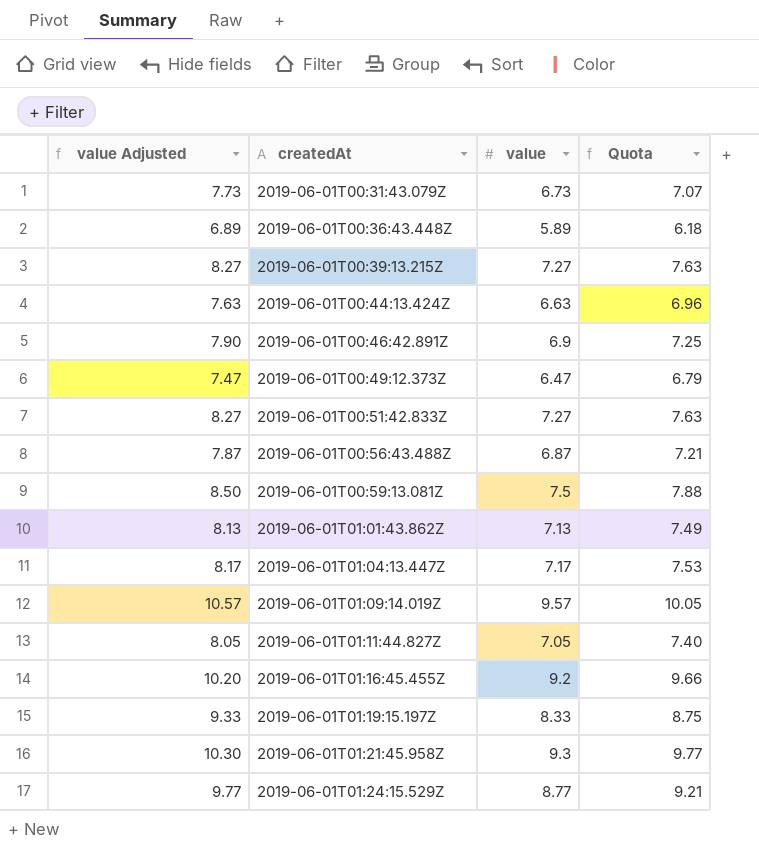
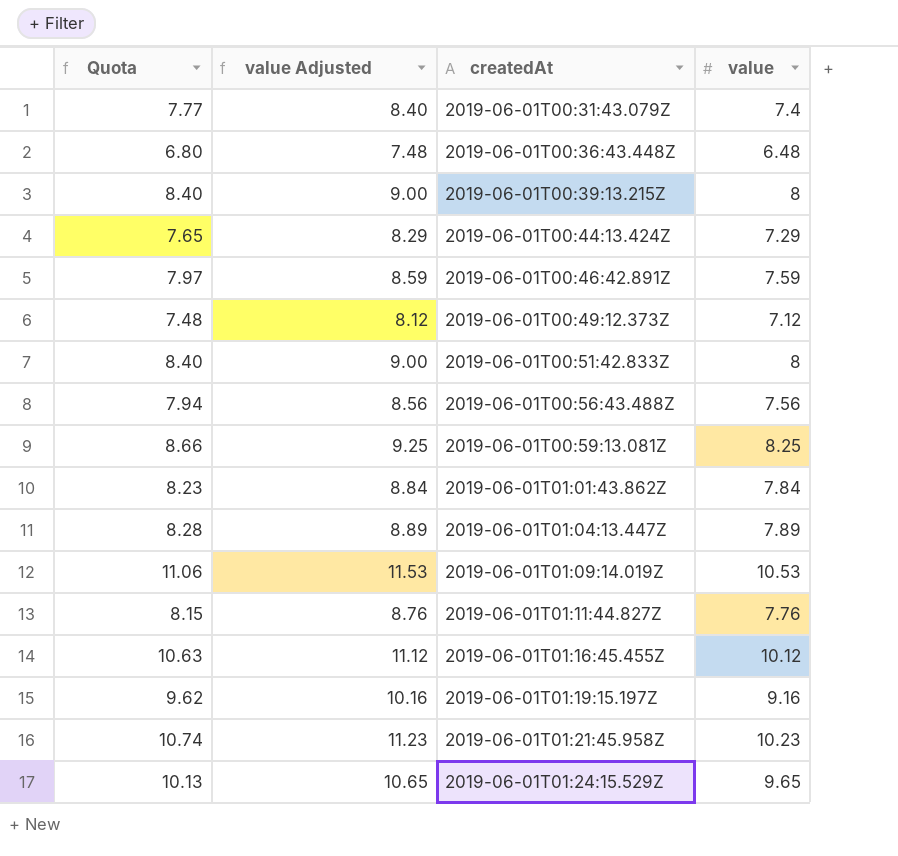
column Quota | position: 4 -> 1
2019-06-01T00:31:43.079Z | Quota: 7.07 -> 7.77
2019-06-01T00:31:43.079Z | value Adjusted: 7.73 -> 8.40
2019-06-01T00:31:43.079Z | value: 6.73 -> 7.4
2019-06-01T00:36:43.448Z | Quota: 6.18 -> 6.80
2019-06-01T00:36:43.448Z | value Adjusted: 6.89 -> 7.48
2019-06-01T00:36:43.448Z | value: 5.89 -> 6.48
2019-06-01T00:39:13.215Z | Quota: 7.63 -> 8.40
2019-06-01T00:39:13.215Z | value Adjusted: 8.27 -> 9.00
2019-06-01T00:39:13.215Z | value: 7.27 -> 8
2019-06-01T00:44:13.424Z | Quota: 6.96 -> 7.65
2019-06-01T00:44:13.424Z | value Adjusted: 7.63 -> 8.29
2019-06-01T00:44:13.424Z | value: 6.63 -> 7.29
2019-06-01T00:46:42.891Z | Quota: 7.25 -> 7.97
2019-06-01T00:46:42.891Z | value Adjusted: 7.90 -> 8.59
2019-06-01T00:46:42.891Z | value: 6.9 -> 7.59
2019-06-01T00:49:12.373Z | Quota: 6.79 -> 7.48
2019-06-01T00:49:12.373Z | value Adjusted: 7.47 -> 8.12
2019-06-01T00:49:12.373Z | value: 6.47 -> 7.12
2019-06-01T00:51:42.833Z | Quota: 7.63 -> 8.40
2019-06-01T00:51:42.833Z | value Adjusted: 8.27 -> 9.00
2019-06-01T00:51:42.833Z | value: 7.27 -> 8
2019-06-01T00:56:43.488Z | Quota: 7.21 -> 7.94
2019-06-01T00:56:43.488Z | value Adjusted: 7.87 -> 8.56
2019-06-01T00:56:43.488Z | value: 6.87 -> 7.56
2019-06-01T00:59:13.081Z | Quota: 7.88 -> 8.66
2019-06-01T00:59:13.081Z | value Adjusted: 8.50 -> 9.25
2019-06-01T00:59:13.081Z | value: 7.5 -> 8.25
2019-06-01T01:01:43.862Z | Quota: 7.49 -> 8.23
2019-06-01T01:01:43.862Z | value Adjusted: 8.13 -> 8.84
2019-06-01T01:01:43.862Z | value: 7.13 -> 7.84
2019-06-01T01:04:13.447Z | Quota: 7.53 -> 8.28
2019-06-01T01:04:13.447Z | value Adjusted: 8.17 -> 8.89
2019-06-01T01:04:13.447Z | value: 7.17 -> 7.89
2019-06-01T01:09:14.019Z | Quota: 10.05 -> 11.06
2019-06-01T01:09:14.019Z | value Adjusted: 10.57 -> 11.53
2019-06-01T01:09:14.019Z | value: 9.57 -> 10.53
2019-06-01T01:11:44.827Z | Quota: 7.40 -> 8.15
2019-06-01T01:11:44.827Z | value Adjusted: 8.05 -> 8.76
2019-06-01T01:11:44.827Z | value: 7.05 -> 7.76
2019-06-01T01:16:45.455Z | Quota: 9.66 -> 10.63
2019-06-01T01:16:45.455Z | value Adjusted: 10.20 -> 11.12
2019-06-01T01:16:45.455Z | value: 9.2 -> 10.12
2019-06-01T01:19:15.197Z | Quota: 8.75 -> 9.62
2019-06-01T01:19:15.197Z | value Adjusted: 9.33 -> 10.16
2019-06-01T01:19:15.197Z | value: 8.33 -> 9.16
2019-06-01T01:21:45.958Z | Quota: 9.77 -> 10.74
2019-06-01T01:21:45.958Z | value Adjusted: 10.30 -> 11.23
2019-06-01T01:21:45.958Z | value: 9.3 -> 10.23
2019-06-01T01:24:15.529Z | Quota: 9.21 -> 10.13
2019-06-01T01:24:15.529Z | value Adjusted: 9.77 -> 10.65
2019-06-01T01:24:15.529Z | value: 8.77 -> 9.65

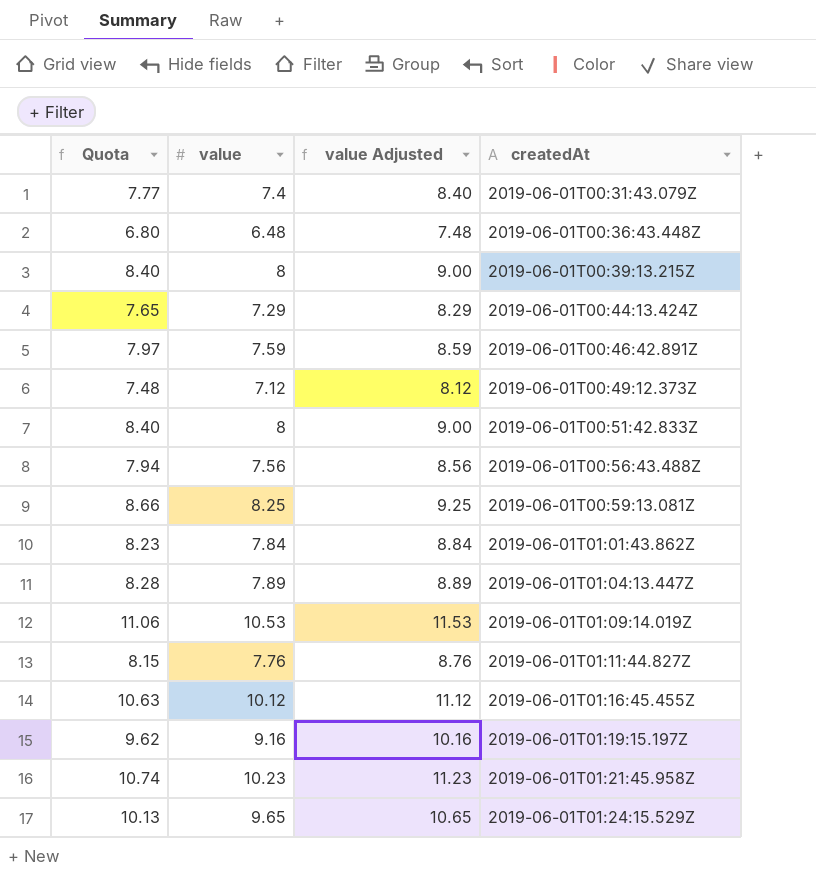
column value | position: 4 -> 2

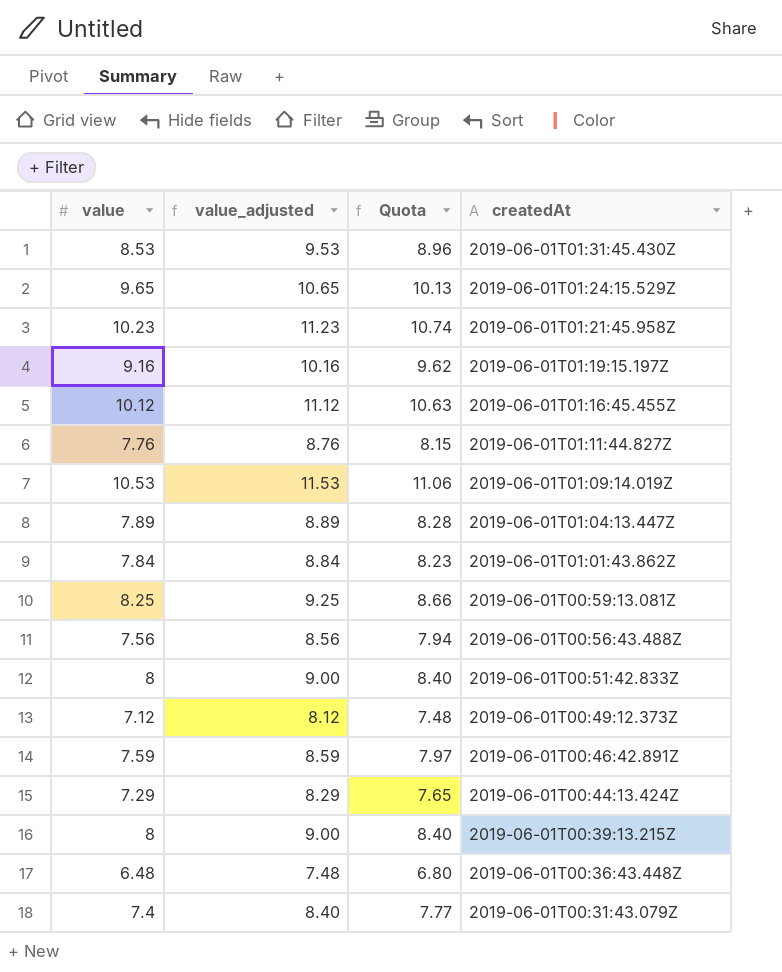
row order: createdAt ascending -> createdAt descending
column name: value Adjusted -> value_adjusted
column Quota | position: 1 -> 3
row 2019-06-01T01:31:45.430Z: none -> 8.53 | 9.53 | 8.96

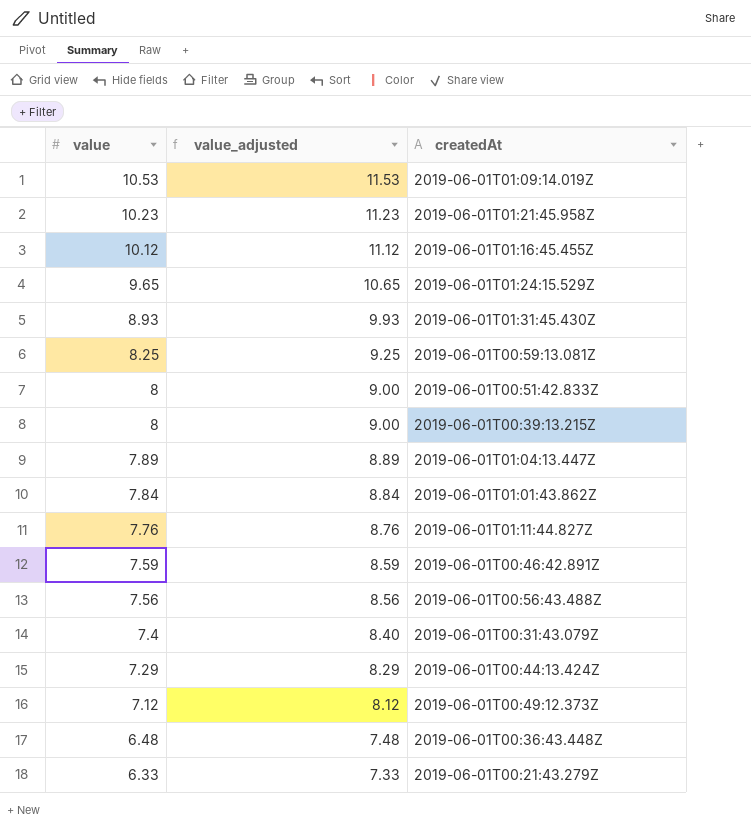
row order: createdAt descending -> value descending
column Quota | formula: [value] * 1.05 -> none
row 2019-06-01T01:19:15.197Z: 9.16 | 10.16 | 9.62 -> none
2019-06-01T01:31:45.430Z | value: 8.53 -> 8.93
2019-06-01T01:31:45.430Z | value_adjusted: 9.53 -> 9.93
row 2019-06-01T00:21:43.279Z: none -> 6.33 | 7.33

